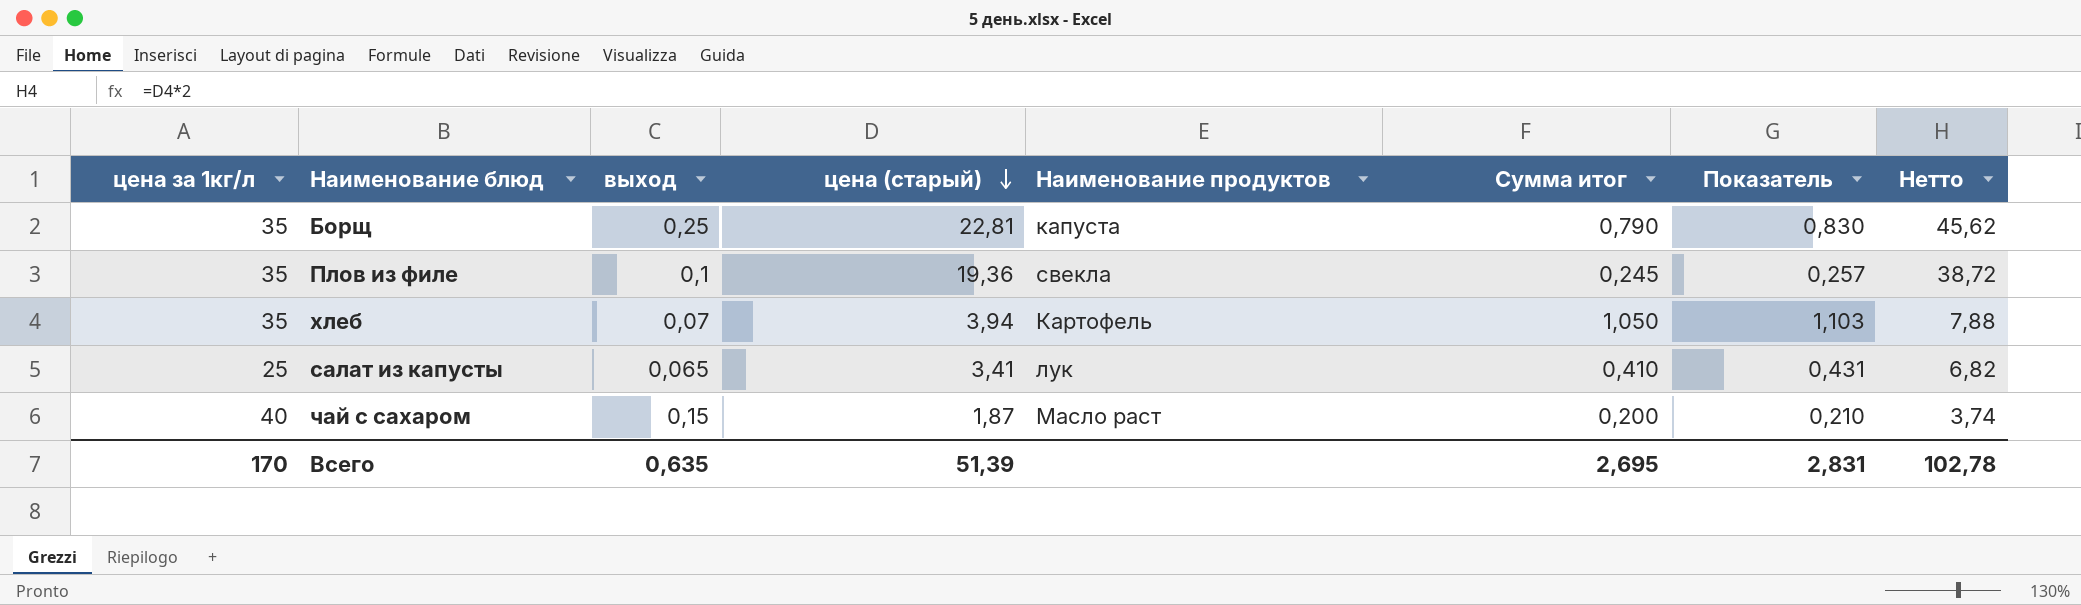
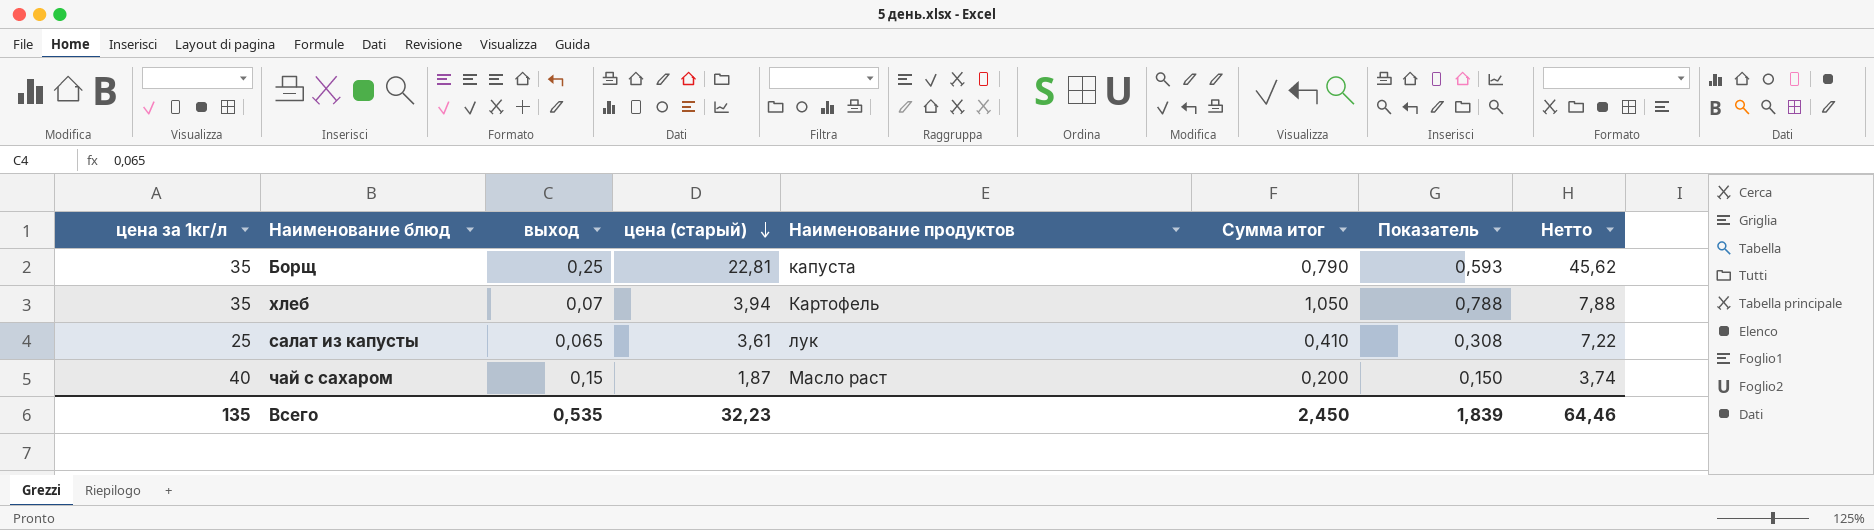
column Показатель | formula: [Сумма итог] * 1,05 -> [Сумма итог] * 0,75
row Плов из филе: 35 | 0,1 | 19,36 | свекла | 0,245 | 0,257 | 38,72 -> none
салат из капусты | цена (старый): 3,41 -> 3,61
салат из капусты | Нетто: 6,82 -> 7,22
Всего | цена за 1кг/л: 170 -> 135
Всего | выход: 0,635 -> 0,535
Всего | цена (старый): 51,39 -> 32,23
Всего | Сумма итог: 2,695 -> 2,450
Всего | Показатель: 2,831 -> 1,839
Всего | Нетто: 102,78 -> 64,46

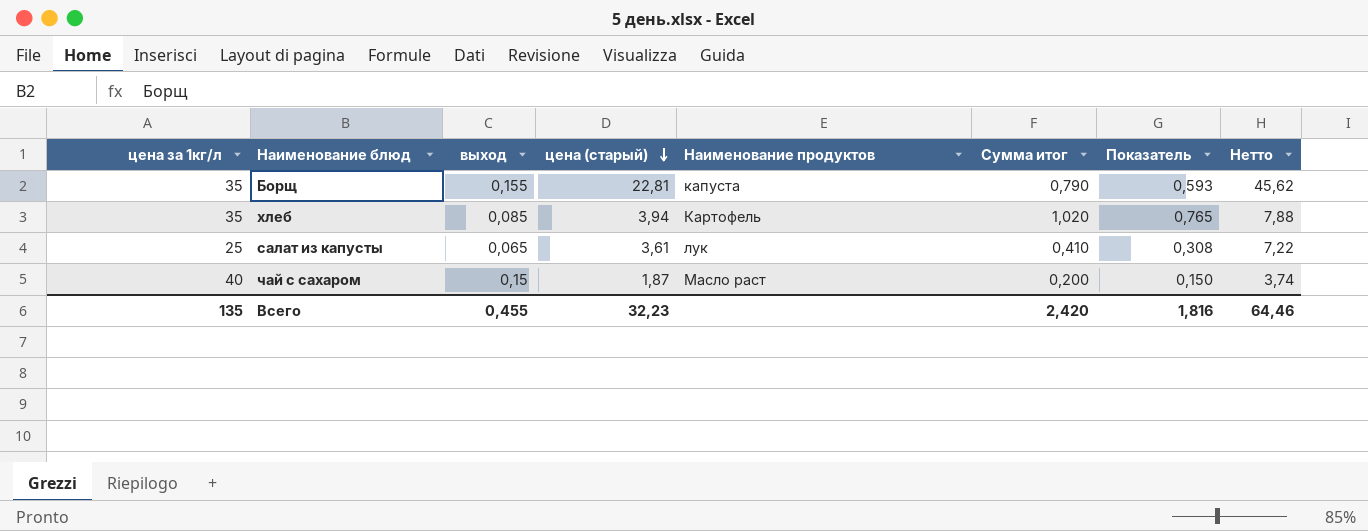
Борщ | выход: 0,25 -> 0,155
хлеб | выход: 0,07 -> 0,085
хлеб | Сумма итог: 1,050 -> 1,020
хлеб | Показатель: 0,788 -> 0,765
Всего | выход: 0,535 -> 0,455
Всего | Сумма итог: 2,450 -> 2,420
Всего | Показатель: 1,839 -> 1,816

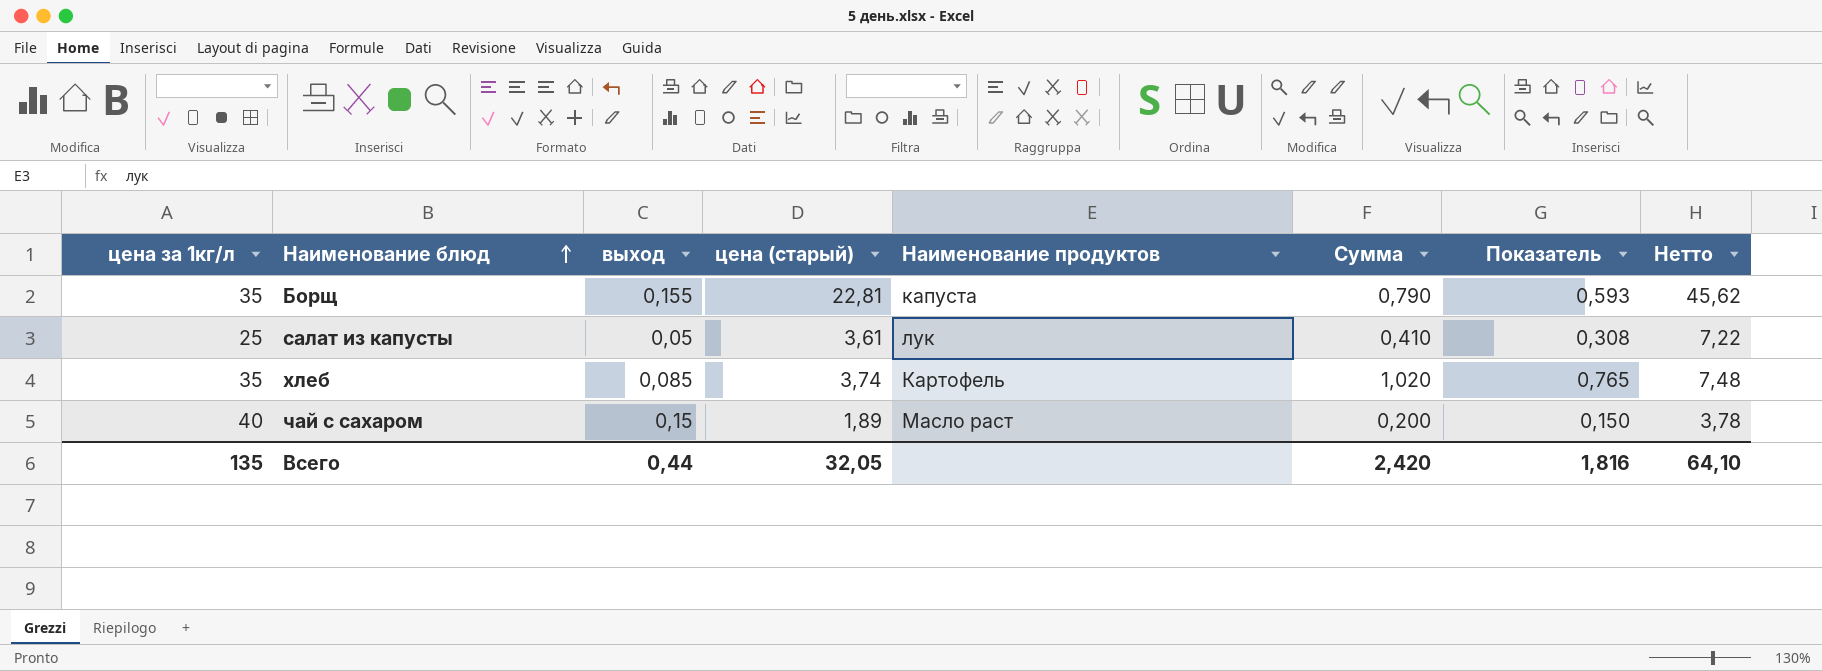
row order: цена (старый) descending -> Наименование блюд ascending
column name: Сумма итог -> Сумма
салат из капусты | выход: 0,065 -> 0,05
хлеб | цена (старый): 3,94 -> 3,74
хлеб | Нетто: 7,88 -> 7,48
чай с сахаром | цена (старый): 1,87 -> 1,89
чай с сахаром | Нетто: 3,74 -> 3,78
Всего | выход: 0,455 -> 0,44
Всего | цена (старый): 32,23 -> 32,05
Всего | Нетто: 64,46 -> 64,10

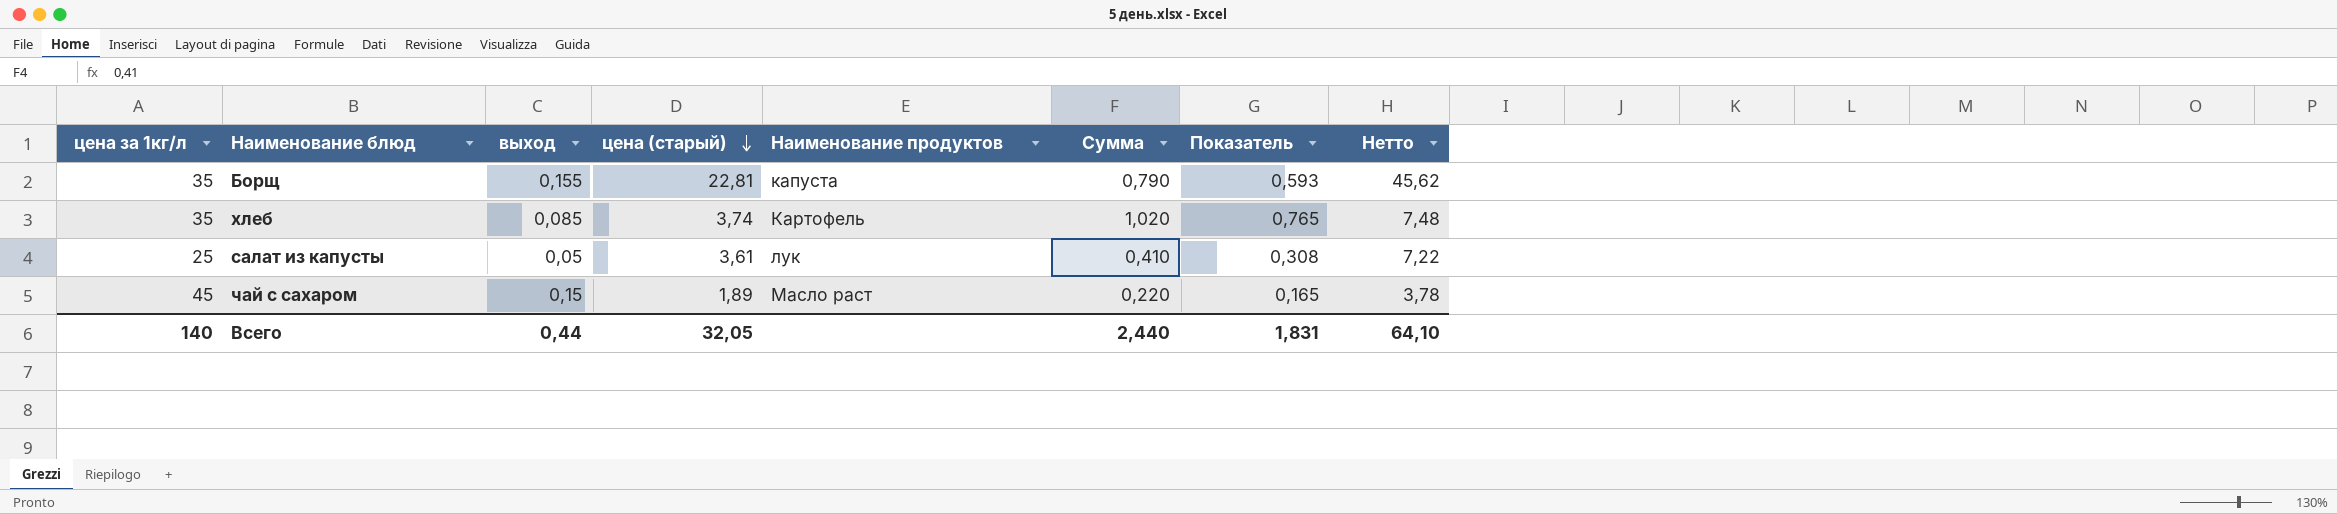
row order: Наименование блюд ascending -> цена (старый) descending
чай с сахаром | цена за 1кг/л: 40 -> 45
чай с сахаром | Сумма: 0,200 -> 0,220
чай с сахаром | Показатель: 0,150 -> 0,165
Всего | цена за 1кг/л: 135 -> 140
Всего | Сумма: 2,420 -> 2,440
Всего | Показатель: 1,816 -> 1,831

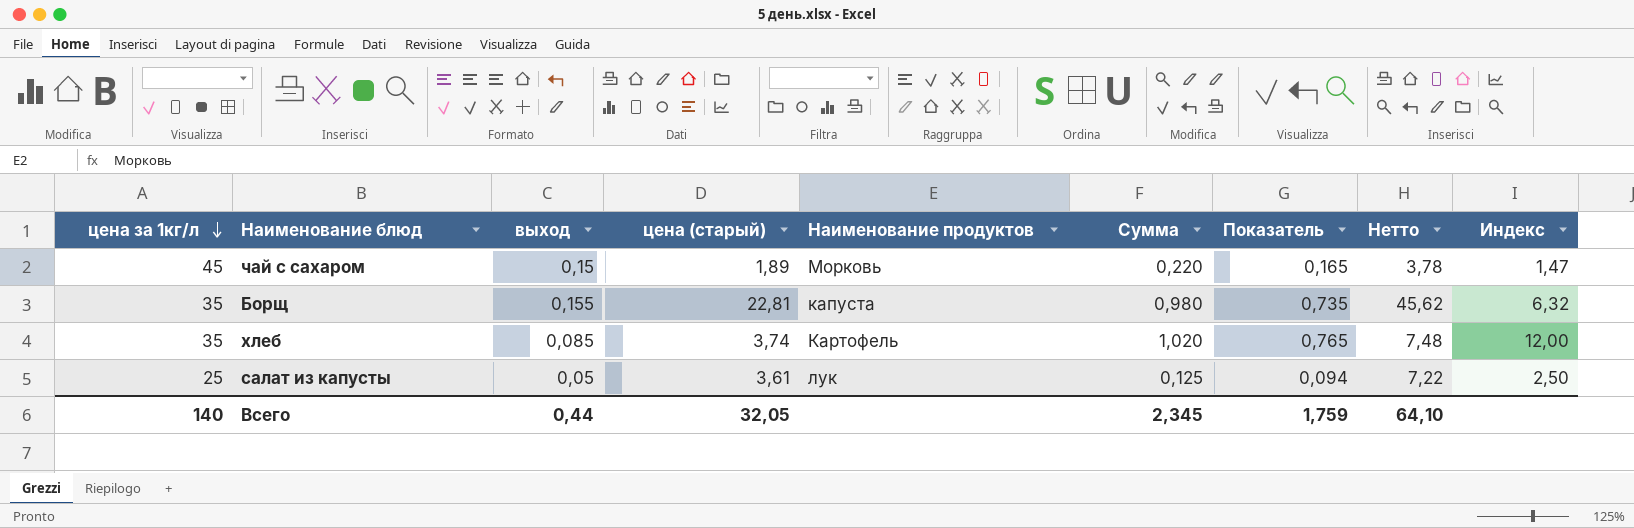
row order: цена (старый) descending -> цена за 1кг/л descending
column Индекс | formula: none -> [Сумма] / [выход]
чай с сахаром | Наименование продуктов: Масло раст -> Морковь
Борщ | Сумма: 0,790 -> 0,980
Борщ | Показатель: 0,593 -> 0,735
салат из капусты | Сумма: 0,410 -> 0,125
салат из капусты | Показатель: 0,308 -> 0,094
Всего | Сумма: 2,440 -> 2,345
Всего | Показатель: 1,831 -> 1,759

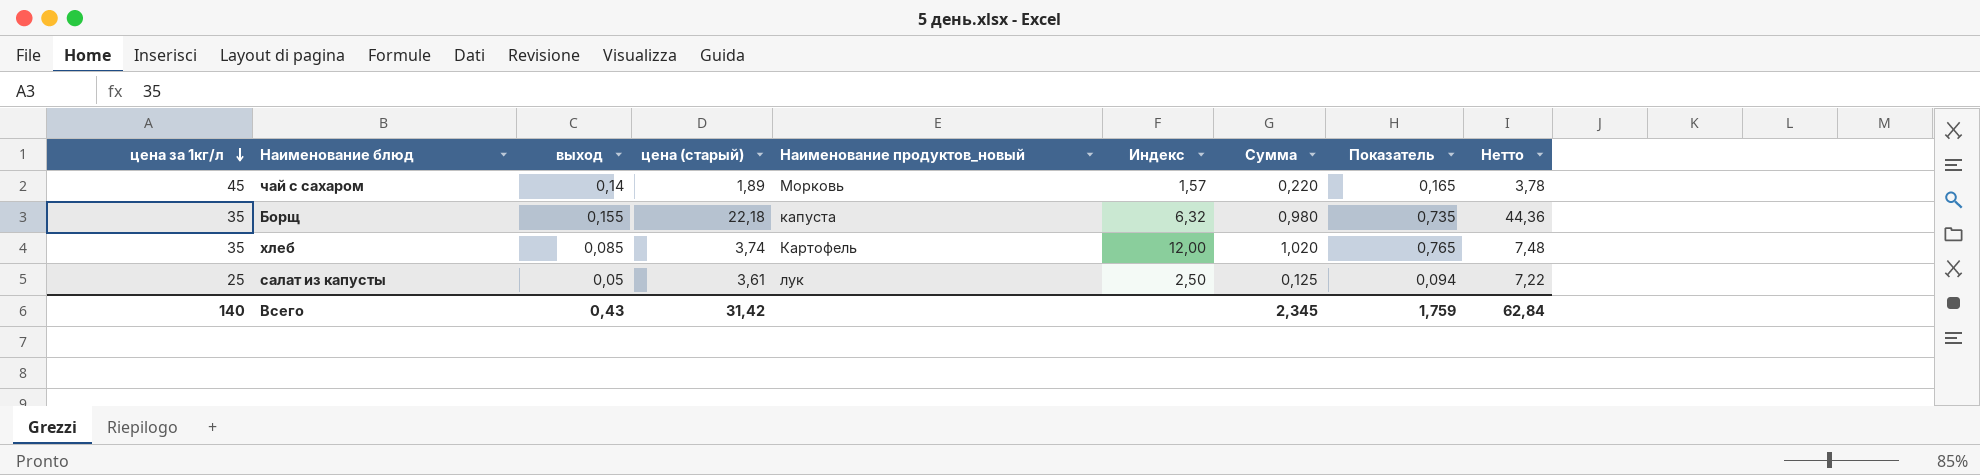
column name: Наименование продуктов -> Наименование продуктов_новый
column Индекс | position: 9 -> 6
чай с сахаром | выход: 0,15 -> 0,14
чай с сахаром | Индекс: 1,47 -> 1,57
Борщ | цена (старый): 22,81 -> 22,18
Борщ | Нетто: 45,62 -> 44,36
Всего | выход: 0,44 -> 0,43
Всего | цена (старый): 32,05 -> 31,42
Всего | Нетто: 64,10 -> 62,84

